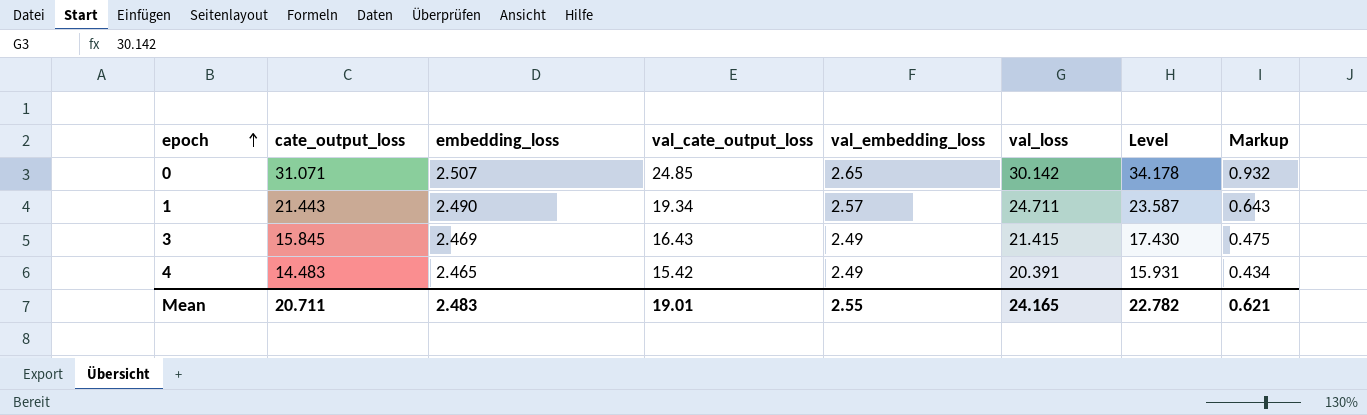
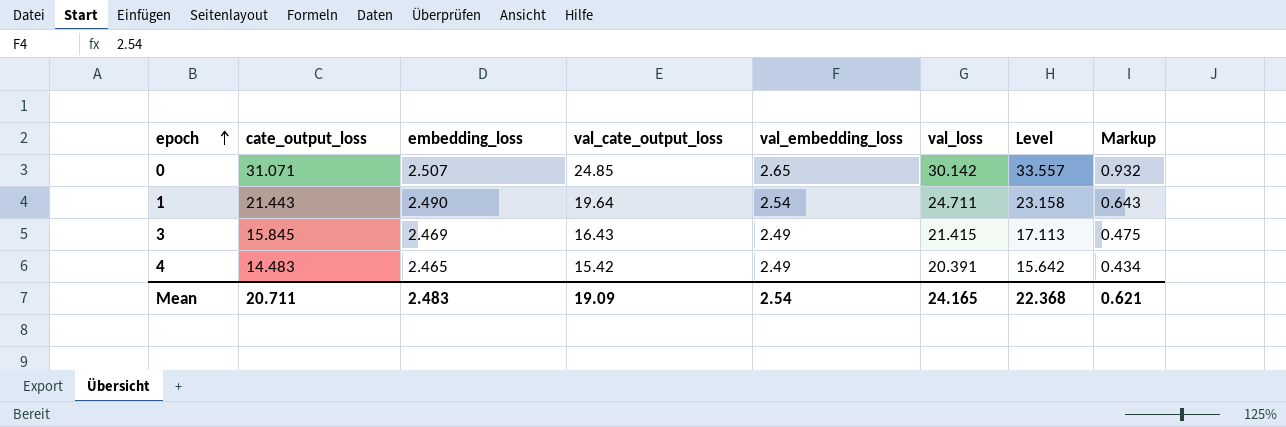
column Level | formula: [cate_output_loss] * 1.1 -> [cate_output_loss] * 1.08
1 | val_cate_output_loss: 19.34 -> 19.64
1 | val_embedding_loss: 2.57 -> 2.54
Mean | val_cate_output_loss: 19.01 -> 19.09
Mean | val_embedding_loss: 2.55 -> 2.54
Mean | Level: 22.782 -> 22.368

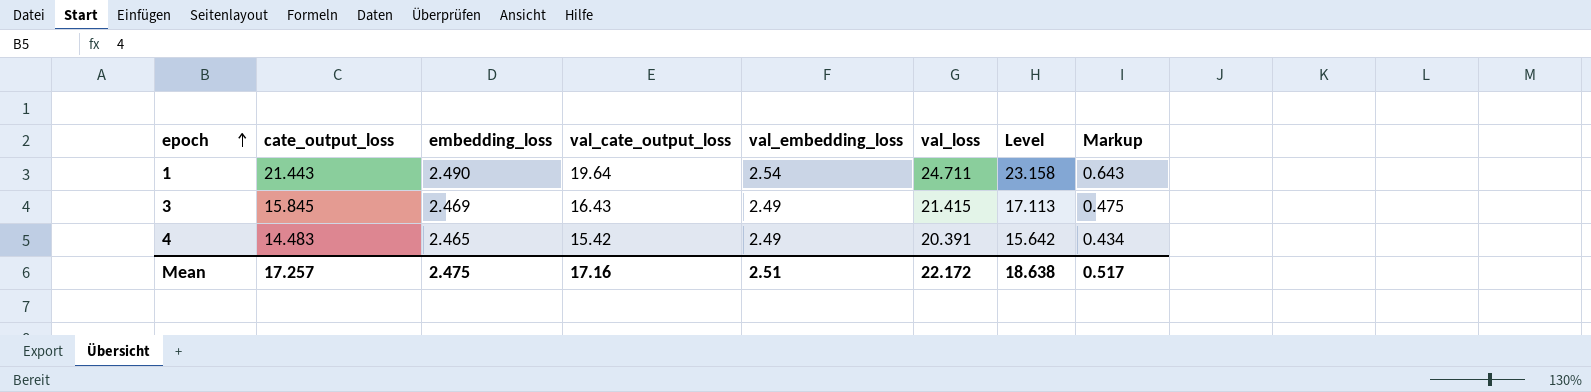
row 0: 31.071 | 2.507 | 24.85 | 2.65 | 30.142 | 33.557 | 0.932 -> none
Mean | cate_output_loss: 20.711 -> 17.257
Mean | embedding_loss: 2.483 -> 2.475
Mean | val_cate_output_loss: 19.09 -> 17.16
Mean | val_embedding_loss: 2.54 -> 2.51
Mean | val_loss: 24.165 -> 22.172
Mean | Level: 22.368 -> 18.638
Mean | Markup: 0.621 -> 0.517

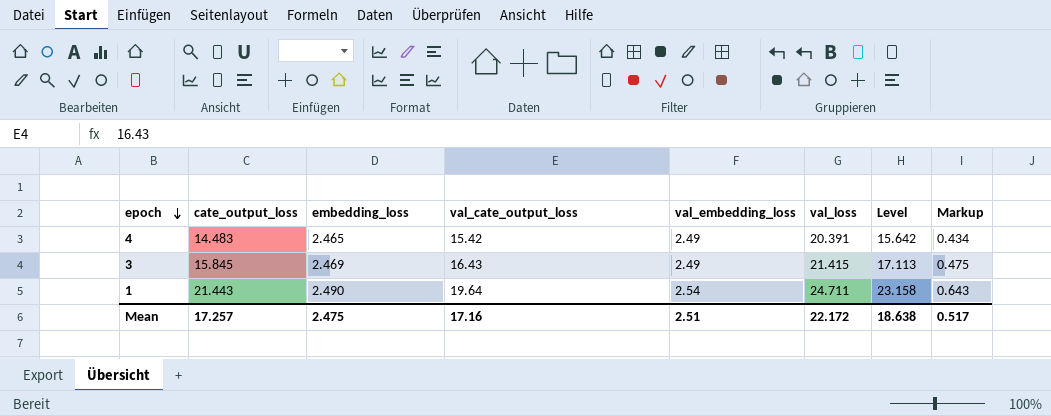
row order: epoch ascending -> epoch descending

